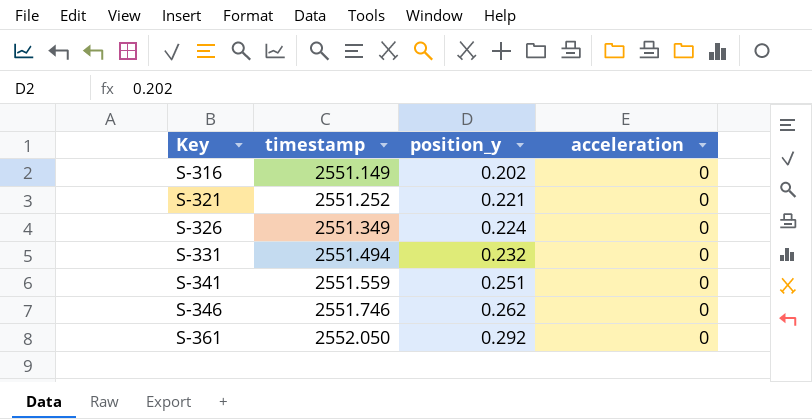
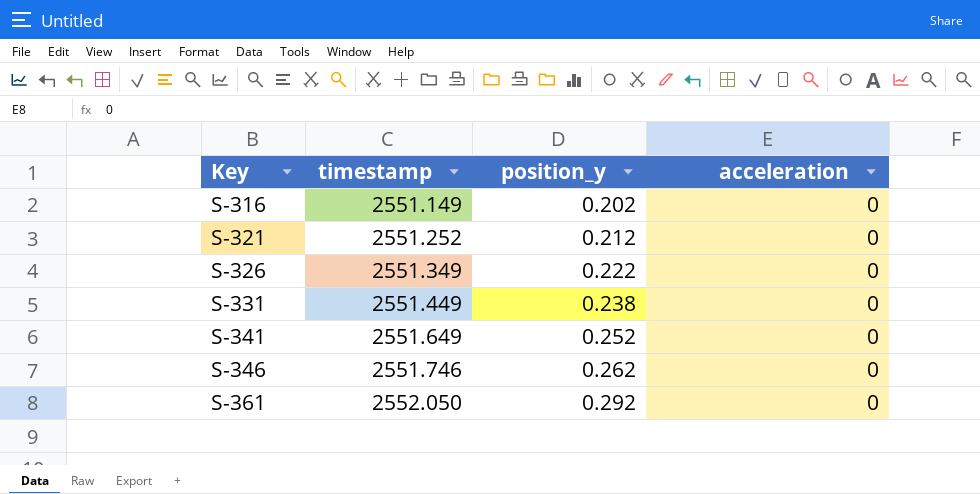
S-321 | position_y: 0.221 -> 0.212
S-326 | position_y: 0.224 -> 0.222
S-331 | timestamp: 2551.494 -> 2551.449
S-331 | position_y: 0.232 -> 0.238
S-341 | timestamp: 2551.559 -> 2551.649
S-341 | position_y: 0.251 -> 0.252

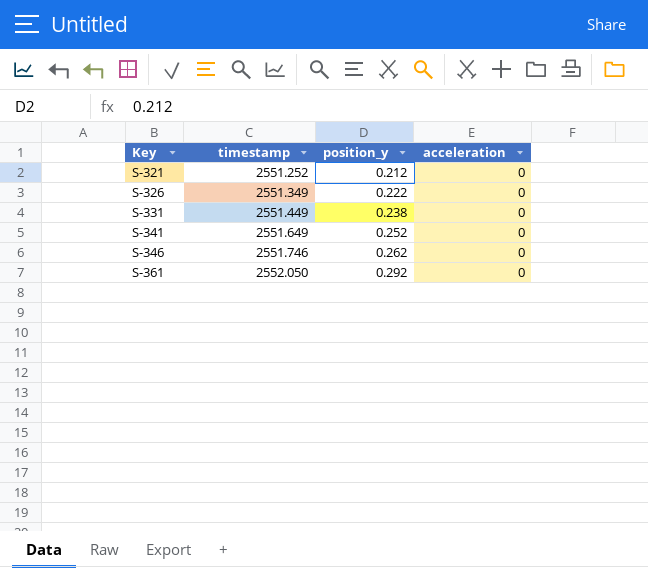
row S-316: 2551.149 | 0.202 | 0 -> none

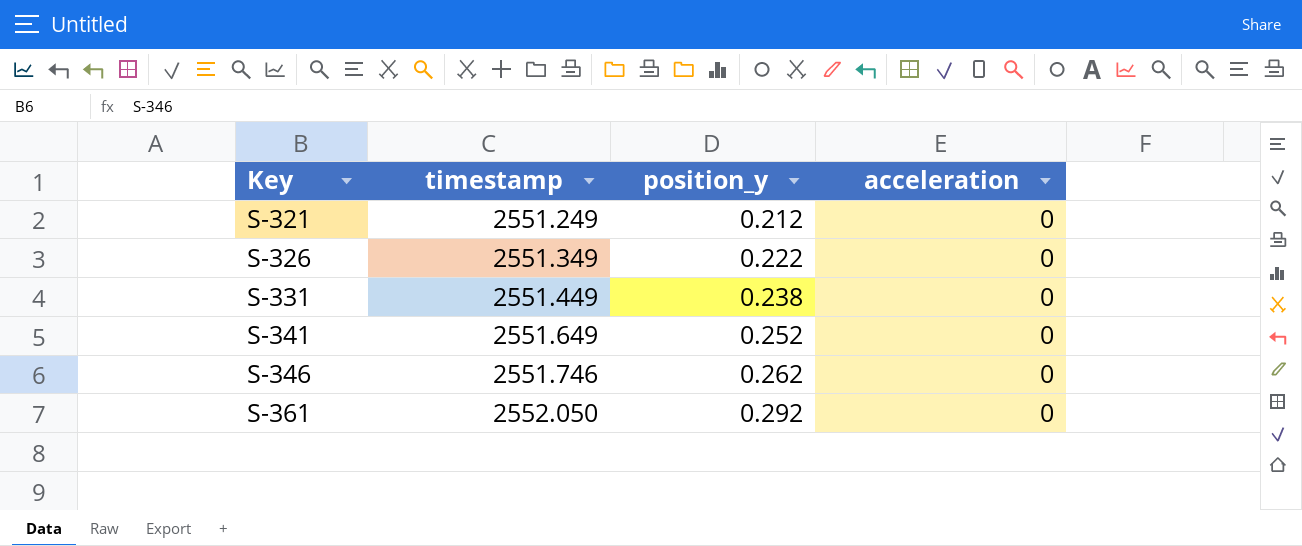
S-321 | timestamp: 2551.252 -> 2551.249

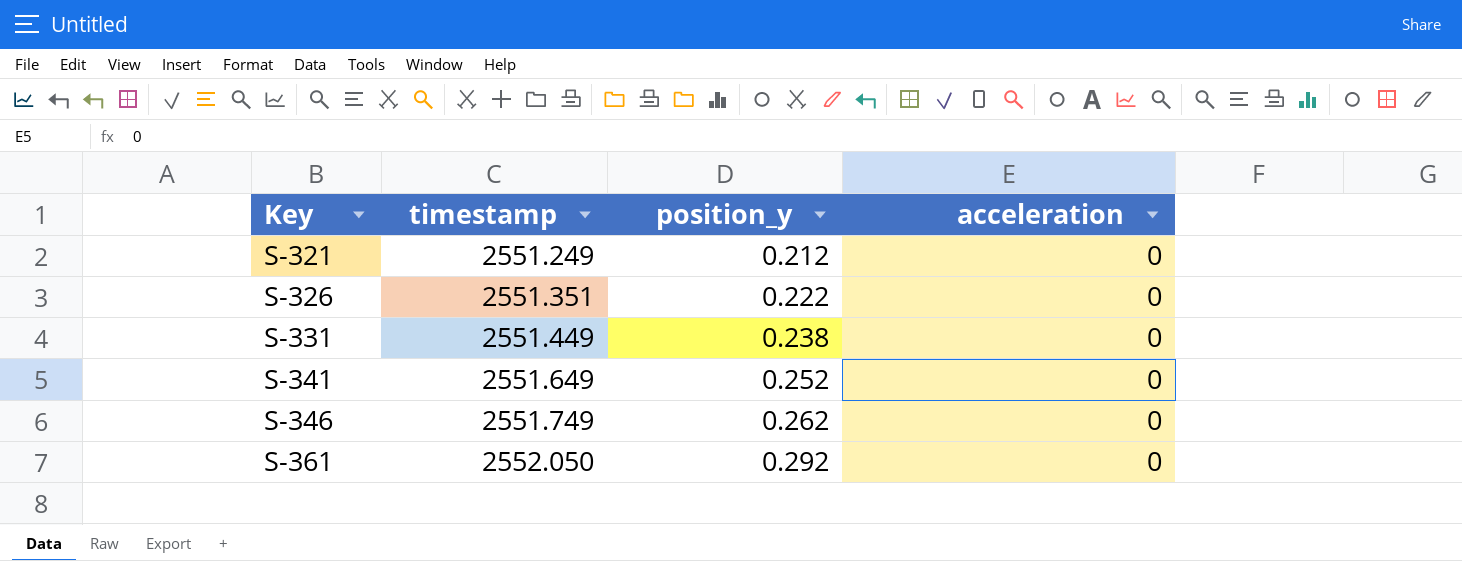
S-326 | timestamp: 2551.349 -> 2551.351
S-346 | timestamp: 2551.746 -> 2551.749

